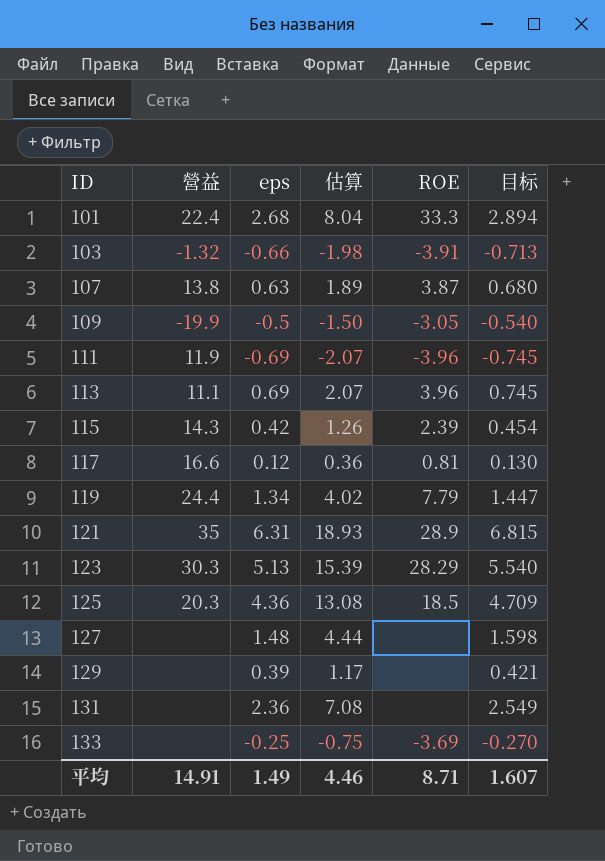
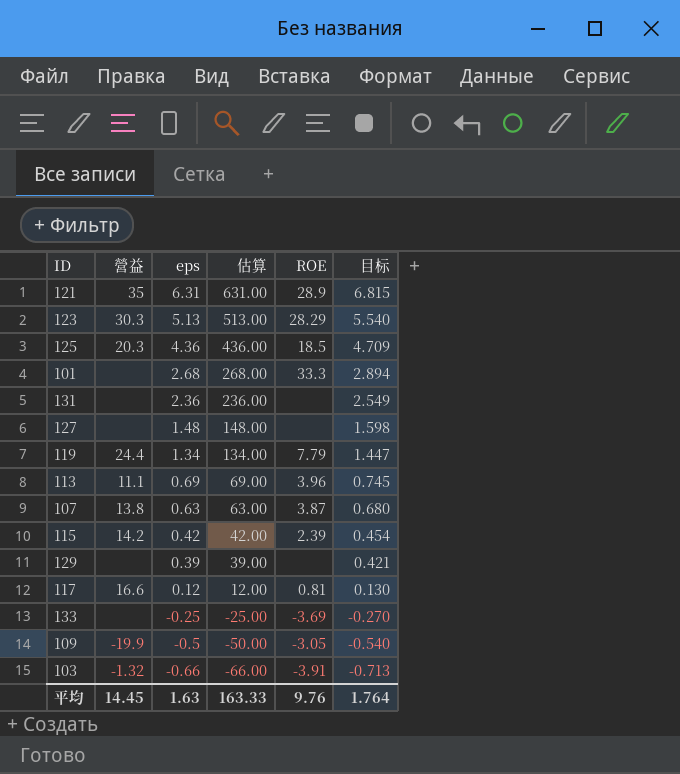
row order: ID ascending -> eps descending
column 估算 | formula: [eps] * 3 -> [eps] * 100
row 111: 11.9 | -0.69 | -2.07 | -3.96 | -0.745 -> none
101 | 營益: 22.4 -> none
115 | 營益: 14.3 -> 14.2
平均 | 營益: 14.91 -> 14.45
平均 | eps: 1.49 -> 1.63
平均 | 估算: 4.46 -> 163.33
平均 | ROE: 8.71 -> 9.76
平均 | 目标: 1.607 -> 1.764

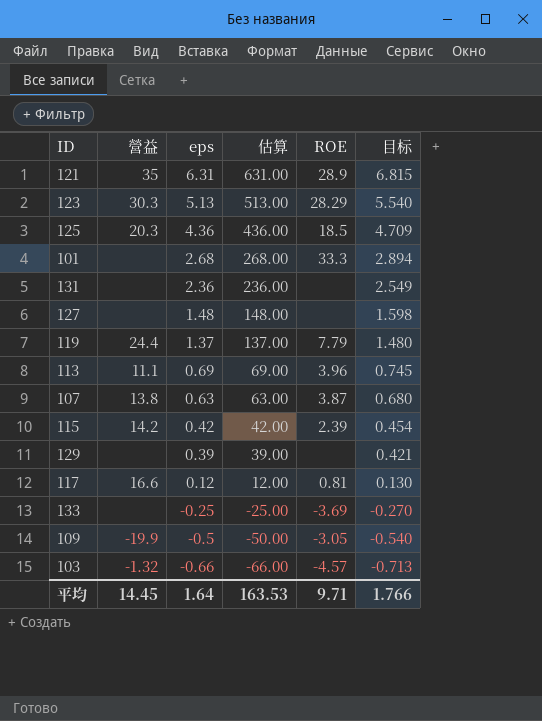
119 | eps: 1.34 -> 1.37
119 | 估算: 134.00 -> 137.00
119 | 目标: 1.447 -> 1.480
103 | ROE: -3.91 -> -4.57
平均 | eps: 1.63 -> 1.64
平均 | 估算: 163.33 -> 163.53
平均 | ROE: 9.76 -> 9.71
平均 | 目标: 1.764 -> 1.766

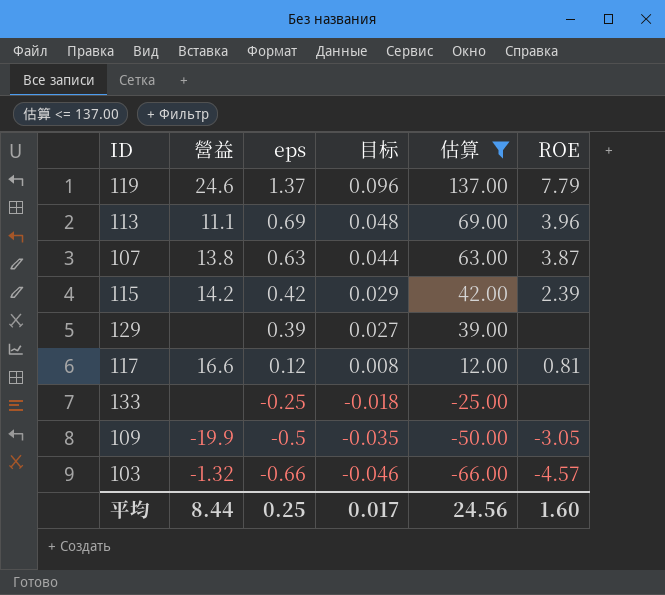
filter: none -> 估算 <= 137.00
column 目标 | formula: [eps] * 1.08 -> [eps] * 0.07
column 目标 | position: 6 -> 4
119 | 營益: 24.4 -> 24.6
133 | ROE: -3.69 -> none
平均 | 營益: 14.45 -> 8.44
平均 | eps: 1.64 -> 0.25
平均 | 目标: 1.766 -> 0.017
平均 | 估算: 163.53 -> 24.56
平均 | ROE: 9.71 -> 1.60

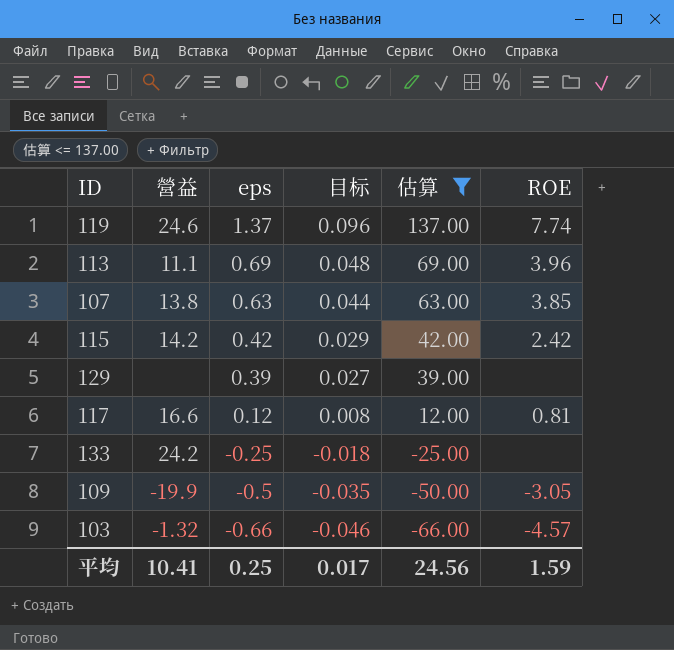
119 | ROE: 7.79 -> 7.74
107 | ROE: 3.87 -> 3.85
115 | ROE: 2.39 -> 2.42
133 | 營益: none -> 24.2
平均 | 營益: 8.44 -> 10.41
平均 | ROE: 1.60 -> 1.59

